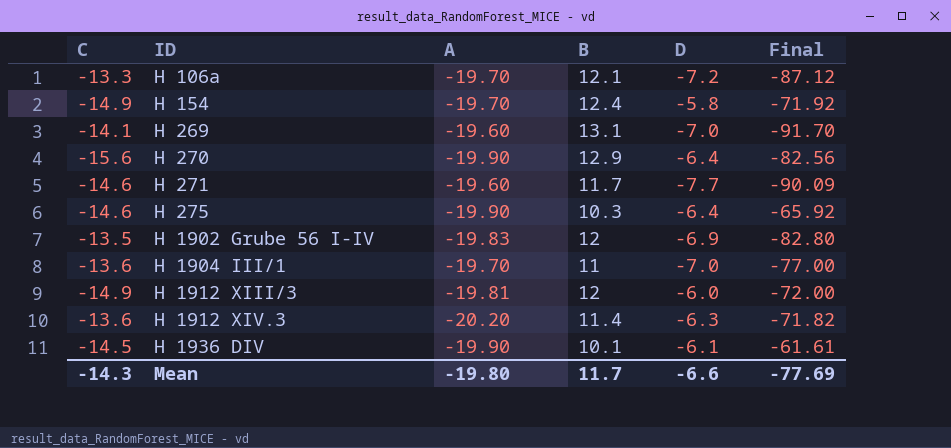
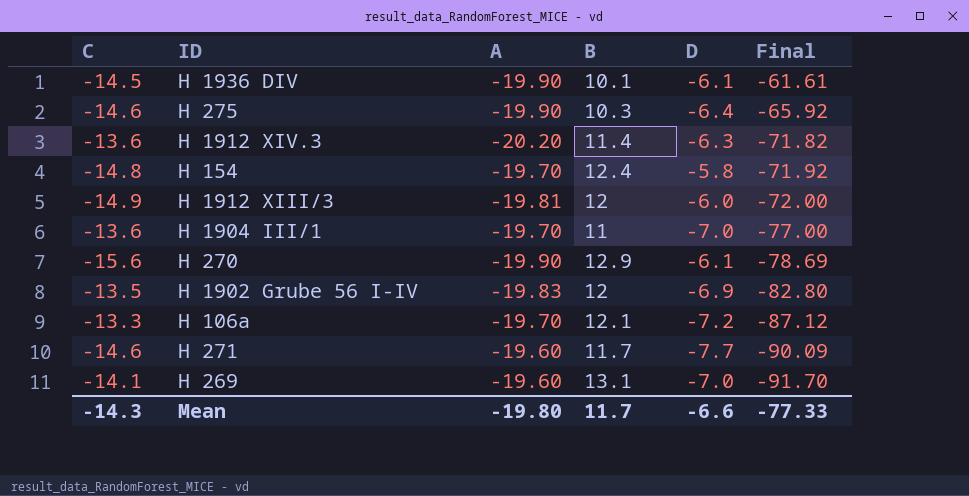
row order: ID ascending -> Final descending
H 154 | C: -14.9 -> -14.8
H 270 | D: -6.4 -> -6.1
H 270 | Final: -82.56 -> -78.69
Mean | Final: -77.69 -> -77.33

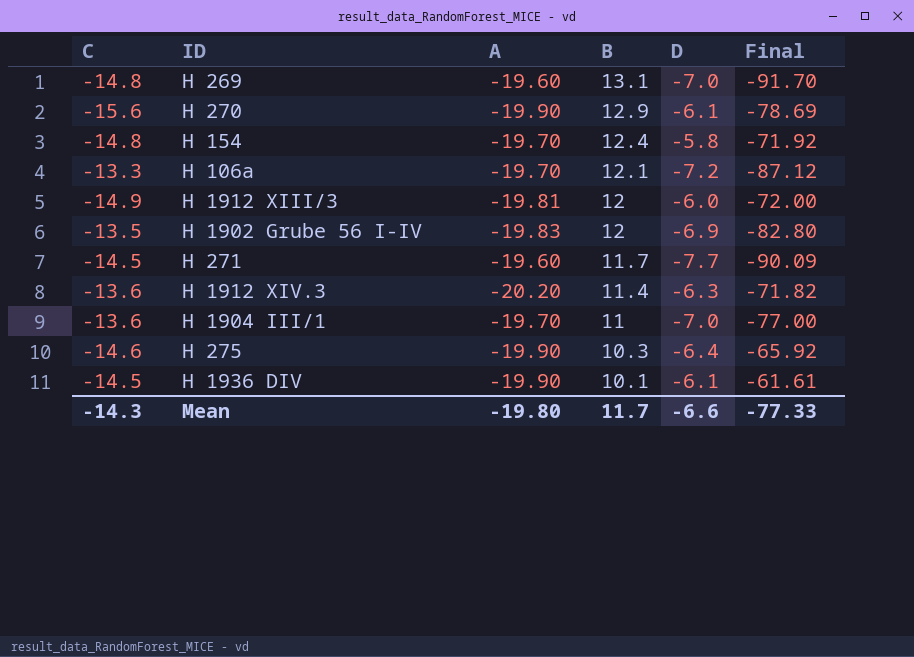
row order: Final descending -> B descending
H 269 | C: -14.1 -> -14.8
H 271 | C: -14.6 -> -14.5

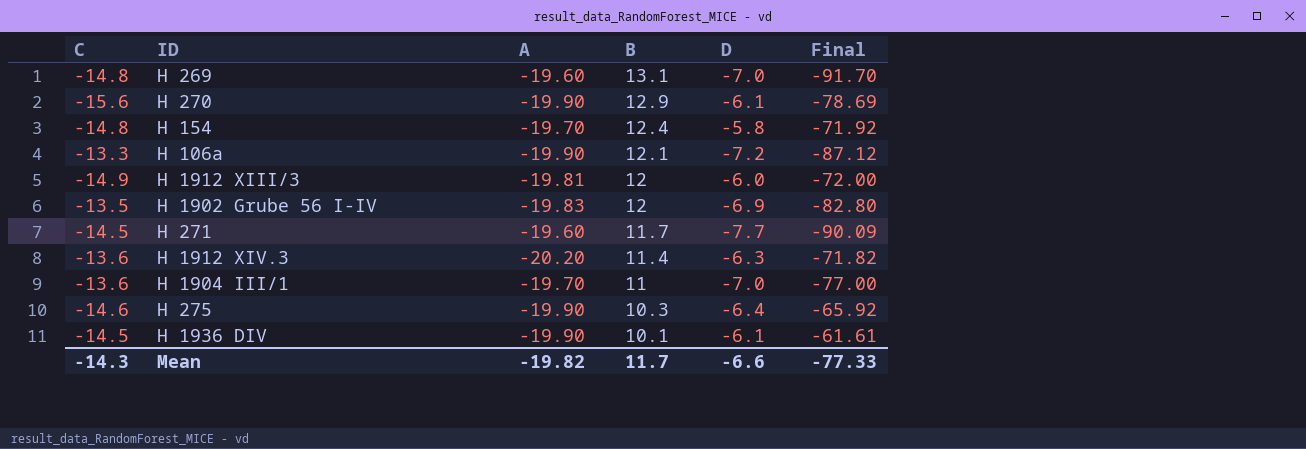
H 106a | A: -19.70 -> -19.90
Mean | A: -19.80 -> -19.82

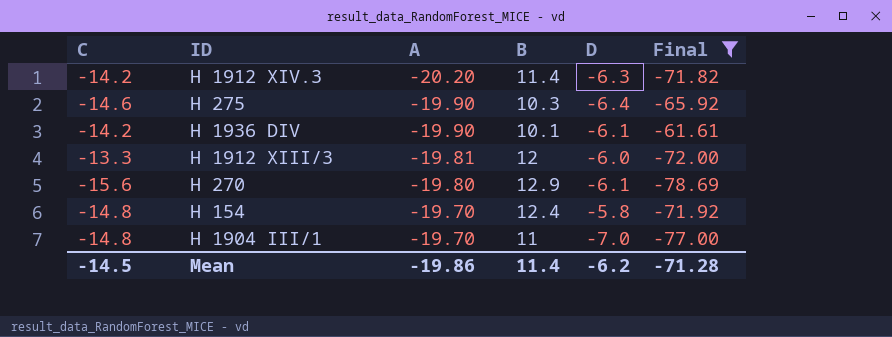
filter: none -> Final >= -78.69
row order: B descending -> A ascending
H 1912 XIV.3 | C: -13.6 -> -14.2
H 1936 DIV | C: -14.5 -> -14.2
H 1912 XIII/3 | C: -14.9 -> -13.3
H 270 | A: -19.90 -> -19.80
H 1904 III/1 | C: -13.6 -> -14.8
Mean | C: -14.3 -> -14.5
Mean | A: -19.82 -> -19.86
Mean | B: 11.7 -> 11.4
Mean | D: -6.6 -> -6.2
Mean | Final: -77.33 -> -71.28

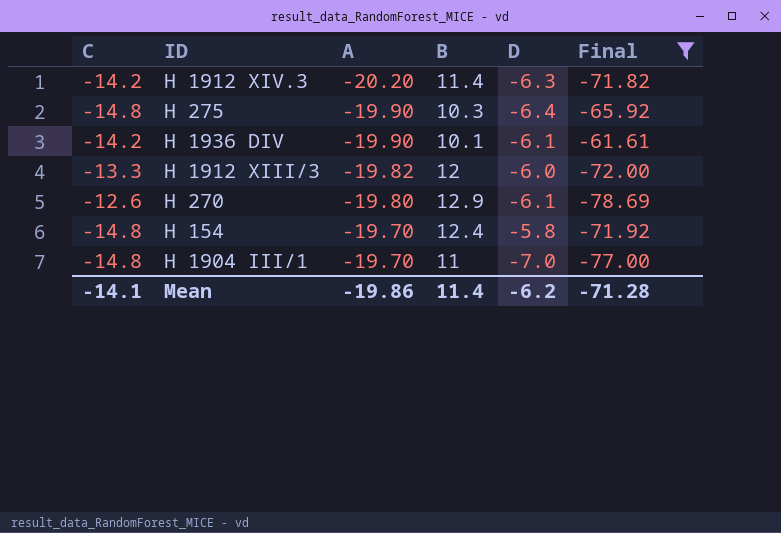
H 275 | C: -14.6 -> -14.8
H 1912 XIII/3 | A: -19.81 -> -19.82
H 270 | C: -15.6 -> -12.6
Mean | C: -14.5 -> -14.1

